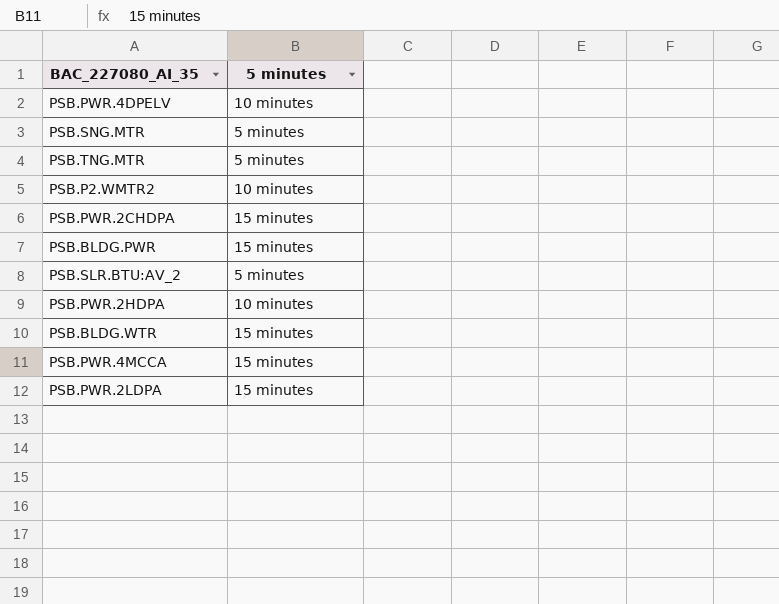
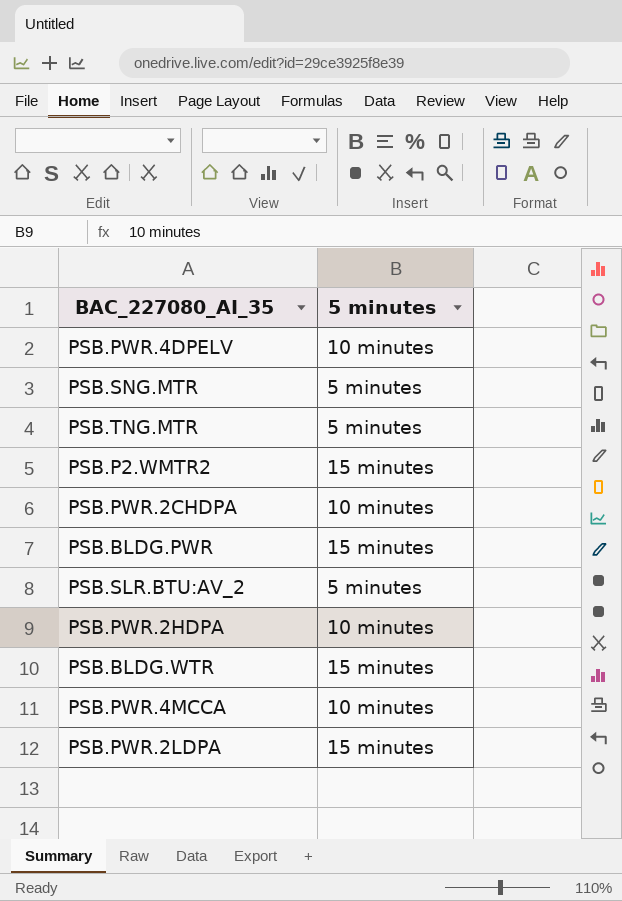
PSB.P2.WMTR2 | 5 minutes: 10 minutes -> 15 minutes
PSB.PWR.2CHDPA | 5 minutes: 15 minutes -> 10 minutes
PSB.PWR.4MCCA | 5 minutes: 15 minutes -> 10 minutes

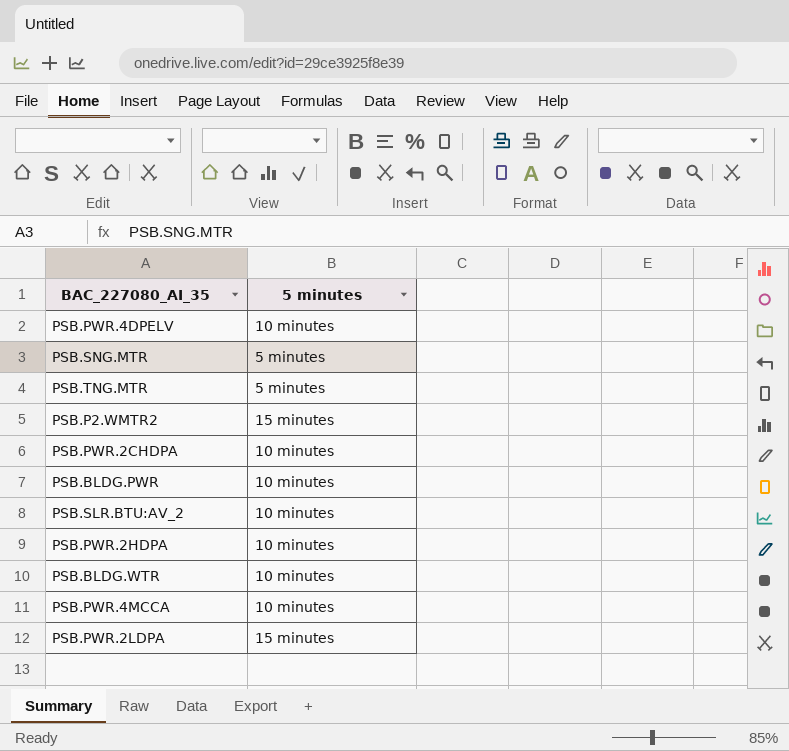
PSB.BLDG.PWR | 5 minutes: 15 minutes -> 10 minutes
PSB.SLR.BTU:AV_2 | 5 minutes: 5 minutes -> 10 minutes
PSB.BLDG.WTR | 5 minutes: 15 minutes -> 10 minutes

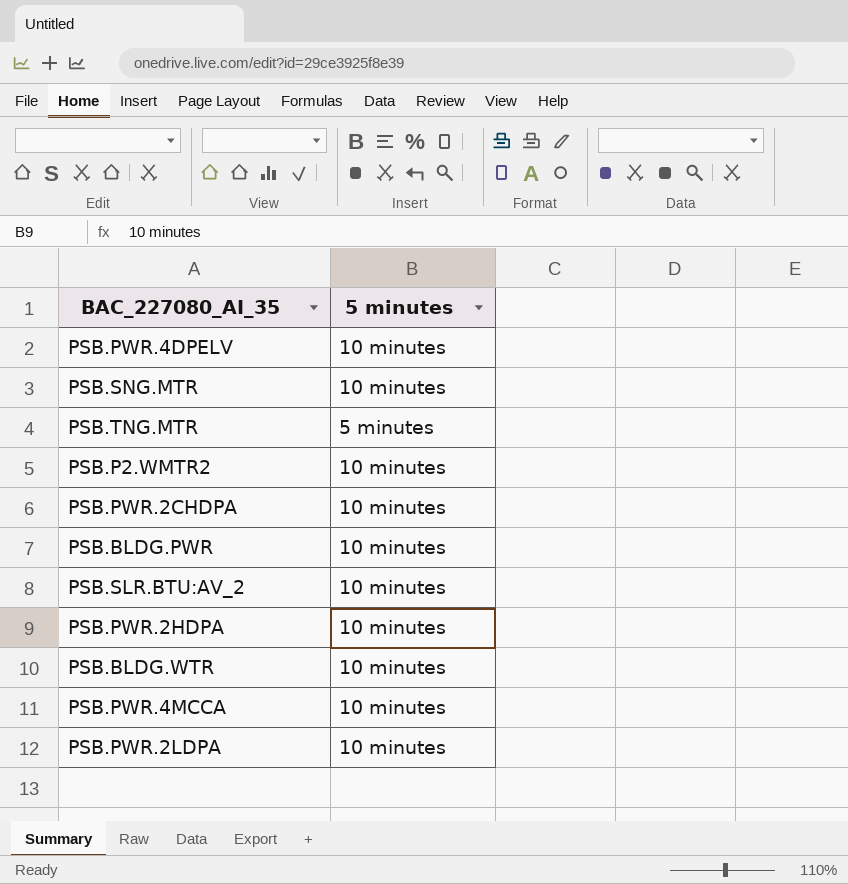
PSB.SNG.MTR | 5 minutes: 5 minutes -> 10 minutes
PSB.P2.WMTR2 | 5 minutes: 15 minutes -> 10 minutes
PSB.PWR.2LDPA | 5 minutes: 15 minutes -> 10 minutes

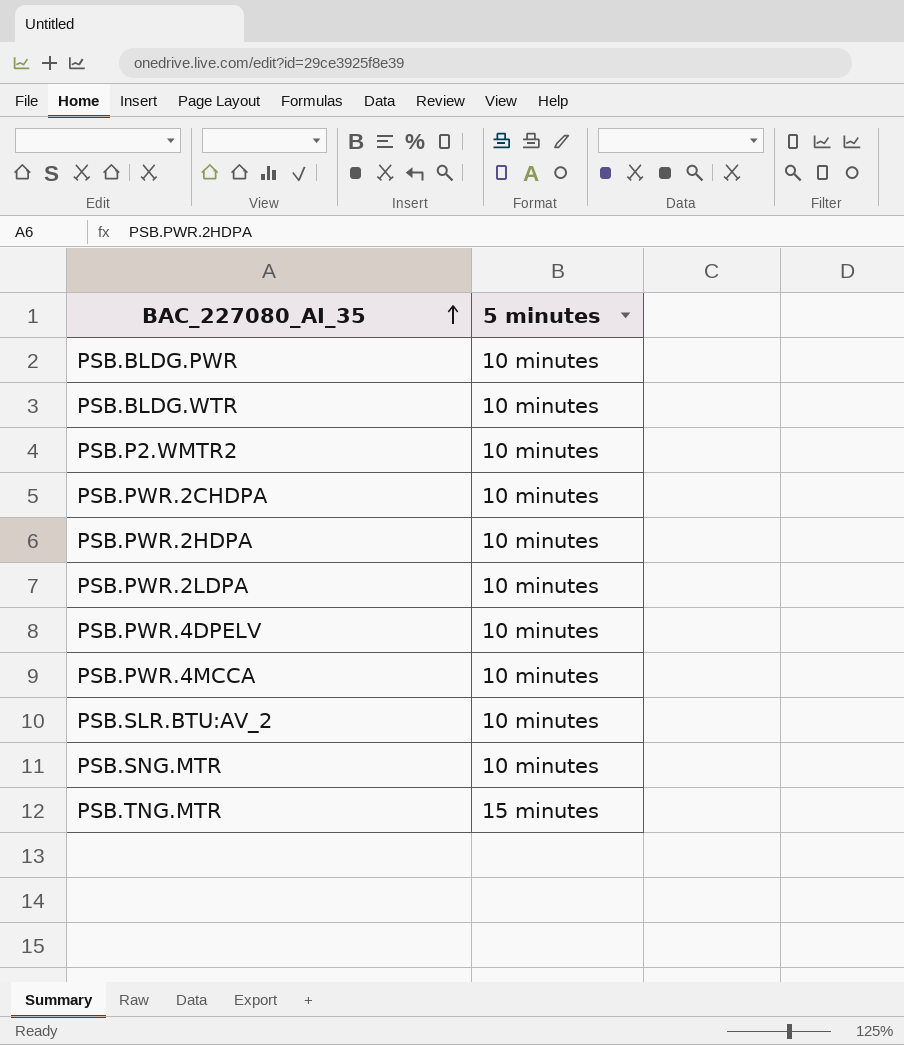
row order: none -> BAC_227080_AI_35 ascending
PSB.TNG.MTR | 5 minutes: 5 minutes -> 15 minutes

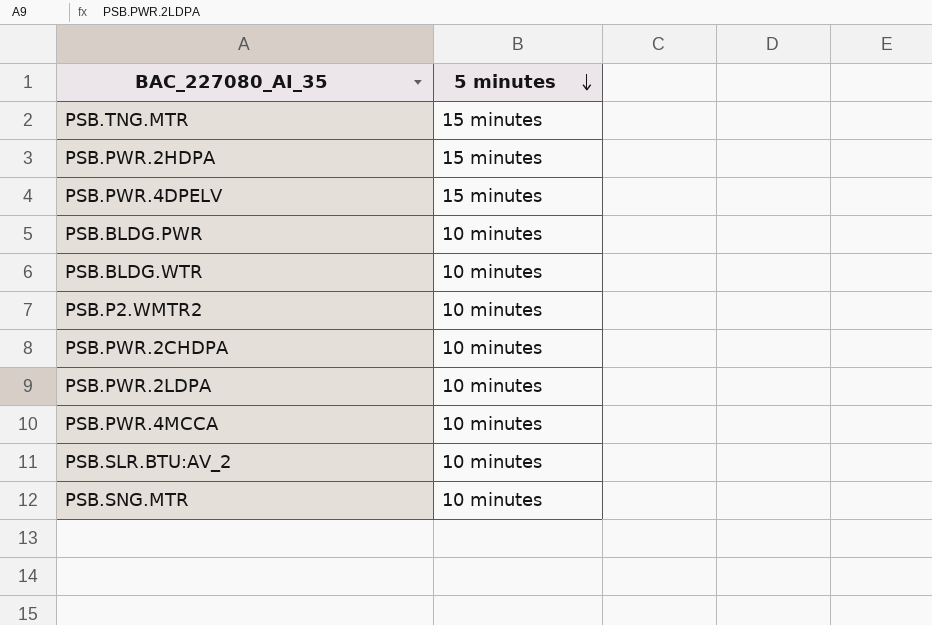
row order: BAC_227080_AI_35 ascending -> 5 minutes descending
PSB.PWR.2HDPA | 5 minutes: 10 minutes -> 15 minutes
PSB.PWR.4DPELV | 5 minutes: 10 minutes -> 15 minutes

